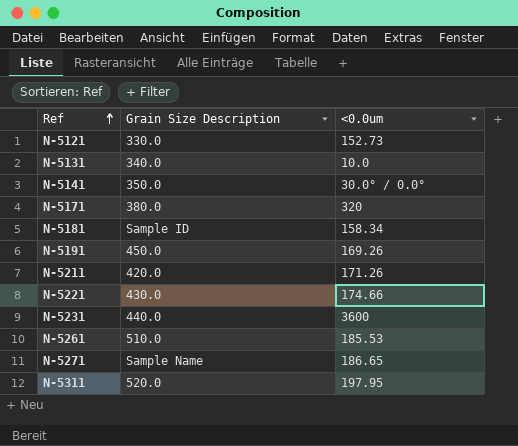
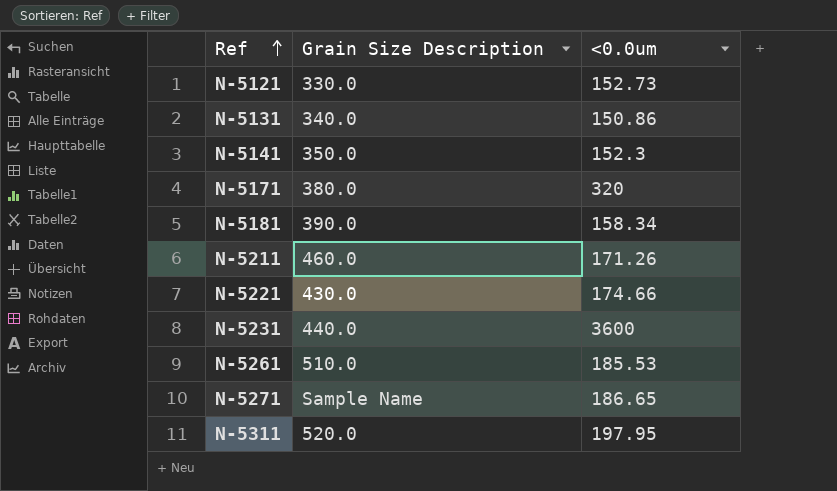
row N-5191: 450.0 | 169.26 -> none
N-5131 | <0.0um: 10.0 -> 150.86
N-5141 | <0.0um: 30.0° / 0.0° -> 152.3
N-5181 | Grain Size Description: Sample ID -> 390.0
N-5211 | Grain Size Description: 420.0 -> 460.0

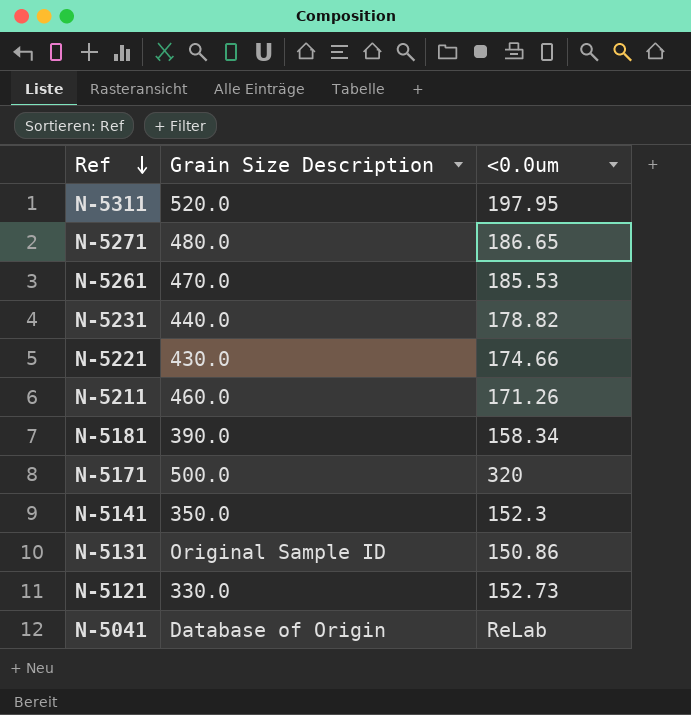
row order: Ref ascending -> Ref descending
N-5271 | Grain Size Description: Sample Name -> 480.0
N-5261 | Grain Size Description: 510.0 -> 470.0
N-5231 | <0.0um: 3600 -> 178.82
N-5171 | Grain Size Description: 380.0 -> 500.0
N-5131 | Grain Size Description: 340.0 -> Original Sample ID
row N-5041: none -> Database of Origin | ReLab

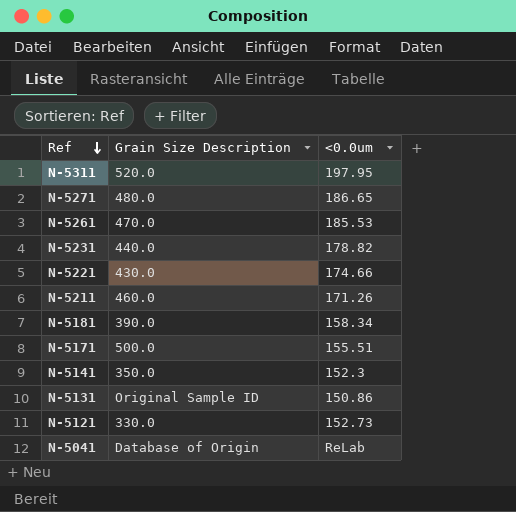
N-5171 | <0.0um: 320 -> 155.51

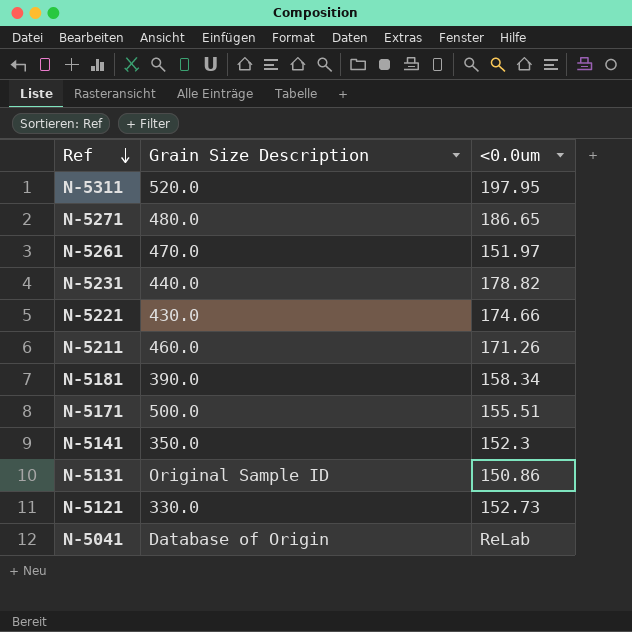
N-5261 | <0.0um: 185.53 -> 151.97

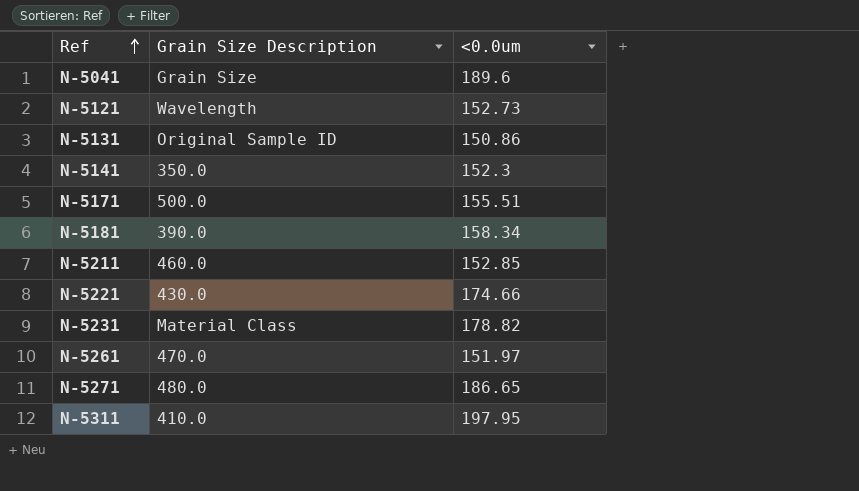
row order: Ref descending -> Ref ascending
N-5041 | Grain Size Description: Database of Origin -> Grain Size
N-5041 | <0.0um: ReLab -> 189.6
N-5121 | Grain Size Description: 330.0 -> Wavelength
N-5211 | <0.0um: 171.26 -> 152.85
N-5231 | Grain Size Description: 440.0 -> Material Class
N-5311 | Grain Size Description: 520.0 -> 410.0

